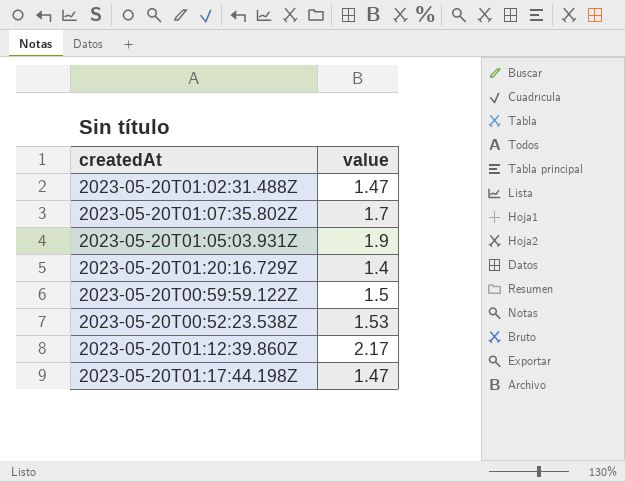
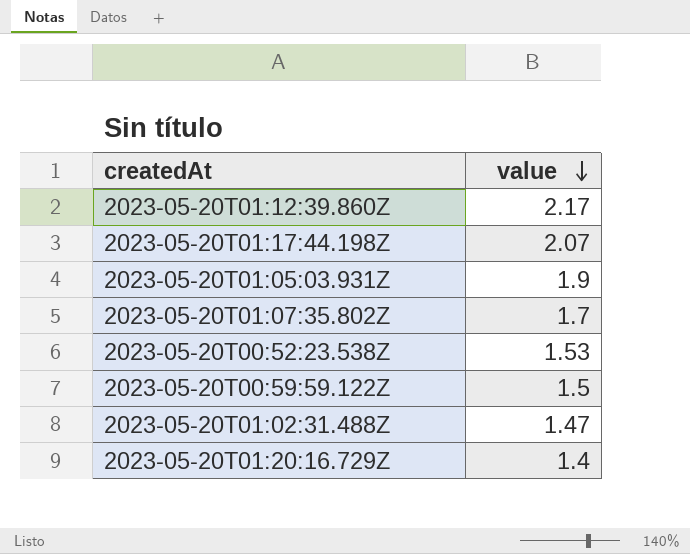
row order: none -> value descending
2023-05-20T01:17:44.198Z | value: 1.47 -> 2.07

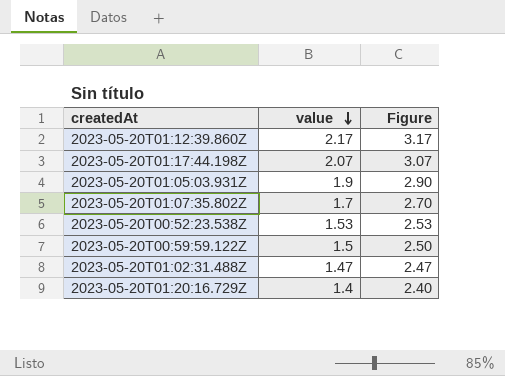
column Figure | formula: none -> [value] + 1

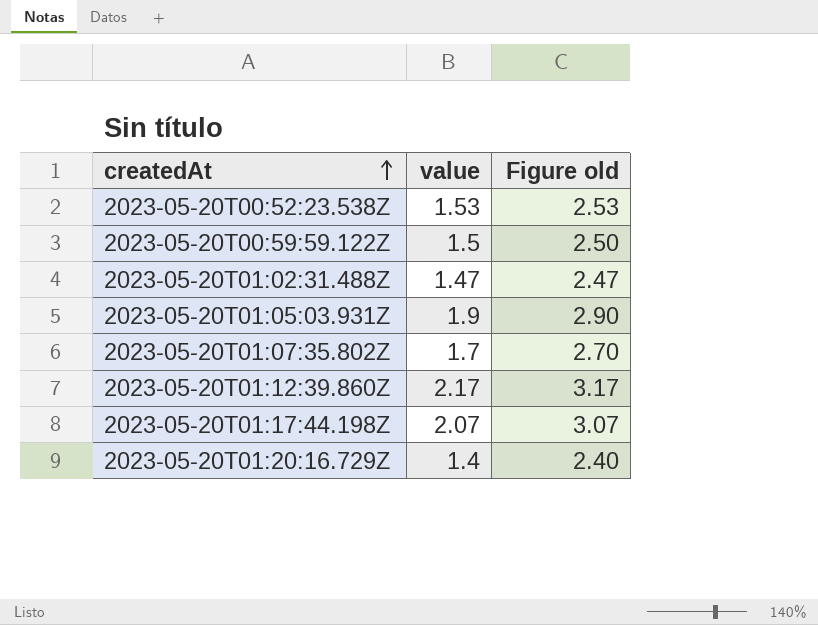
row order: value descending -> createdAt ascending
column name: Figure -> Figure old

